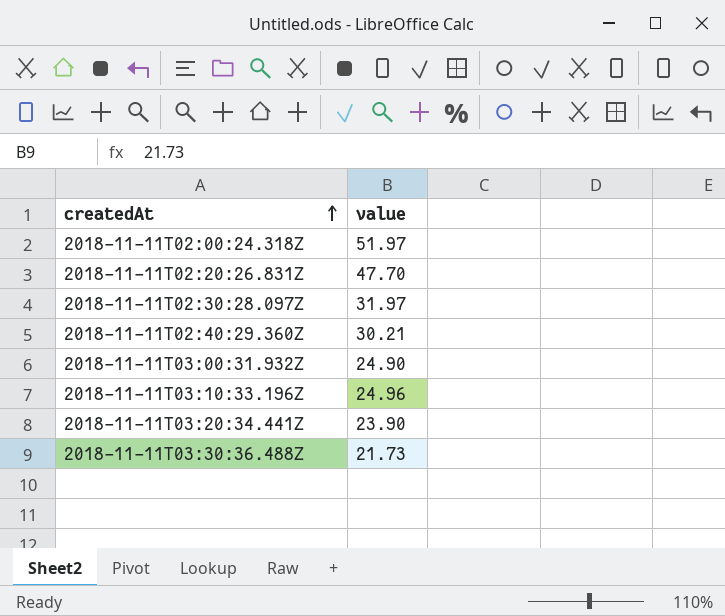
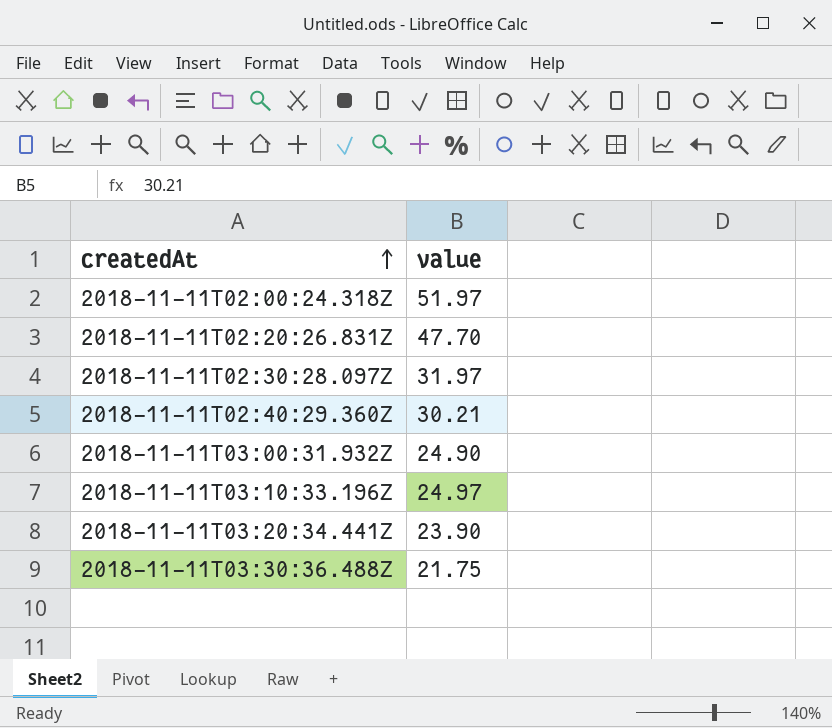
2018-11-11T03:10:33.196Z | value: 24.96 -> 24.97
2018-11-11T03:30:36.488Z | value: 21.73 -> 21.75

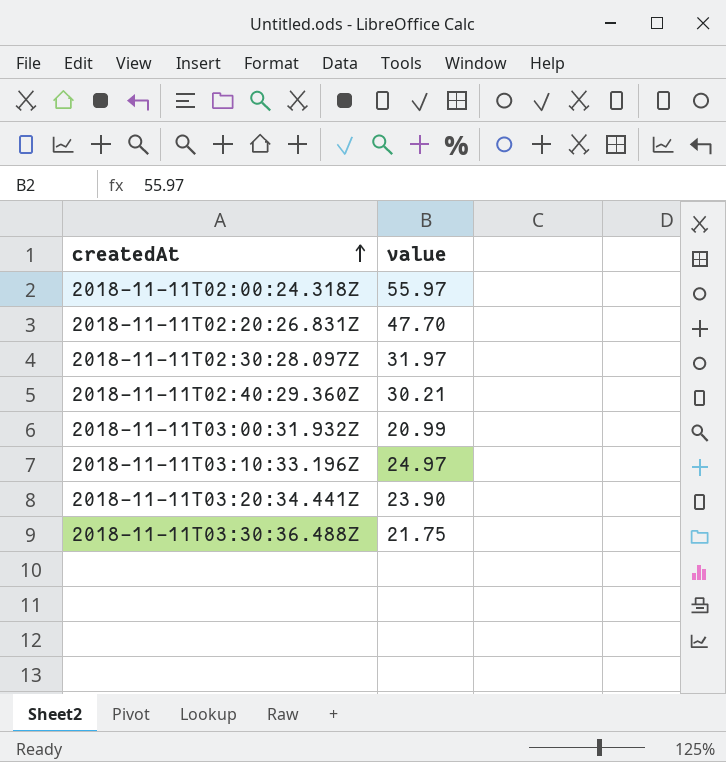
2018-11-11T02:00:24.318Z | value: 51.97 -> 55.97
2018-11-11T03:00:31.932Z | value: 24.90 -> 20.99

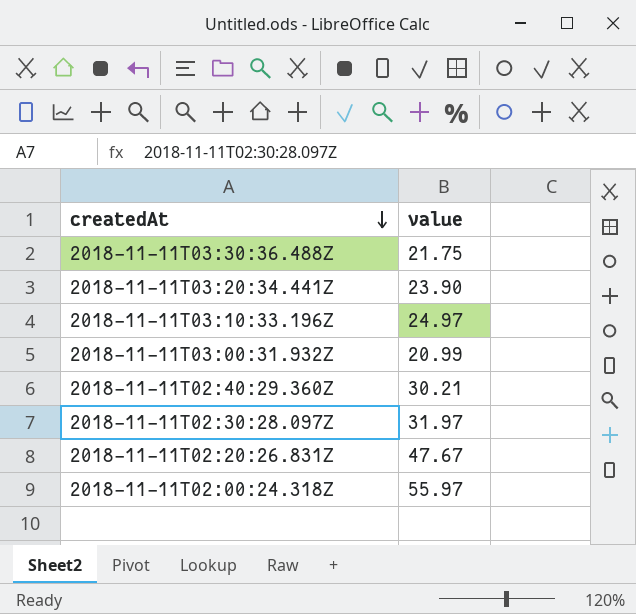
row order: createdAt ascending -> createdAt descending
2018-11-11T02:20:26.831Z | value: 47.70 -> 47.67

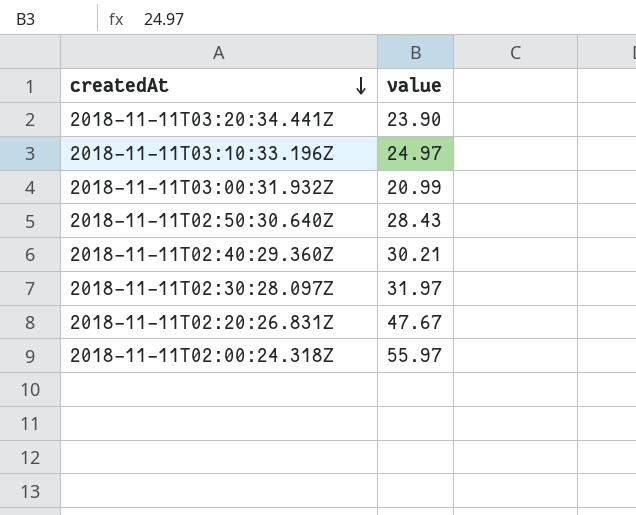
row 2018-11-11T03:30:36.488Z: 21.75 -> none
row 2018-11-11T02:50:30.640Z: none -> 28.43

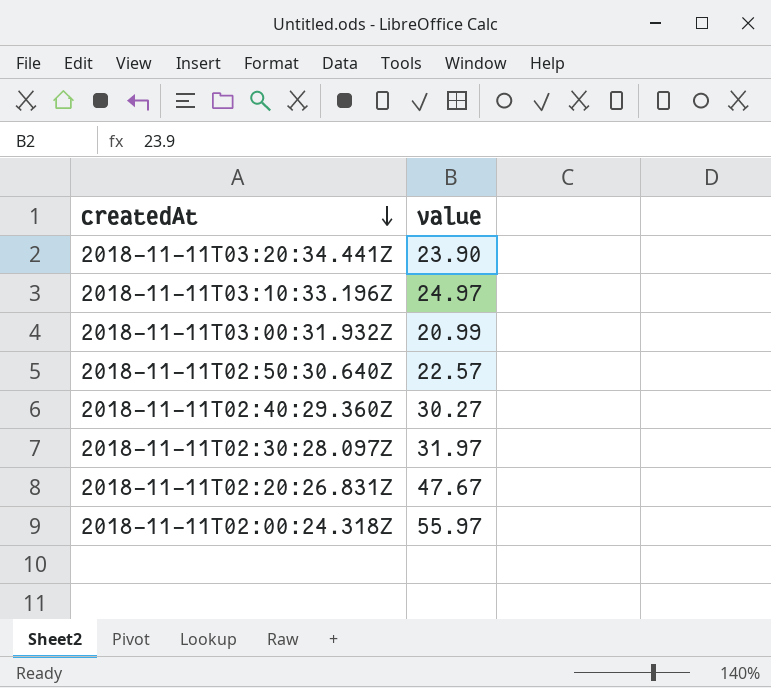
2018-11-11T02:50:30.640Z | value: 28.43 -> 22.57
2018-11-11T02:40:29.360Z | value: 30.21 -> 30.27

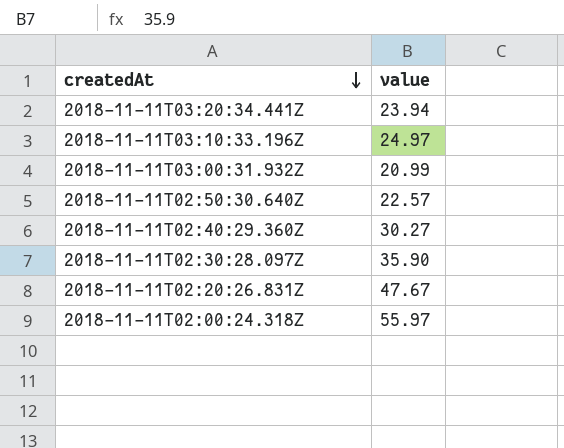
2018-11-11T03:20:34.441Z | value: 23.90 -> 23.94
2018-11-11T02:30:28.097Z | value: 31.97 -> 35.90

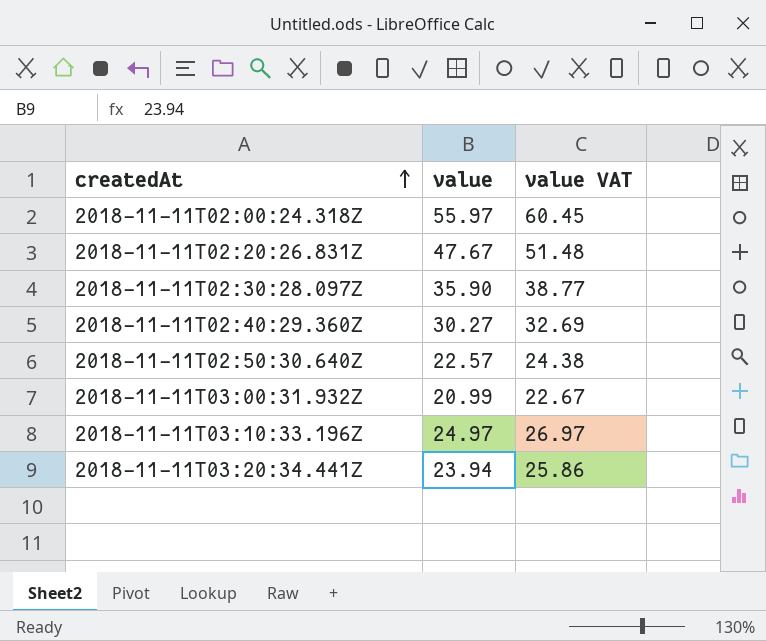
row order: createdAt descending -> createdAt ascending
column value VAT | formula: none -> [value] * 1.08

